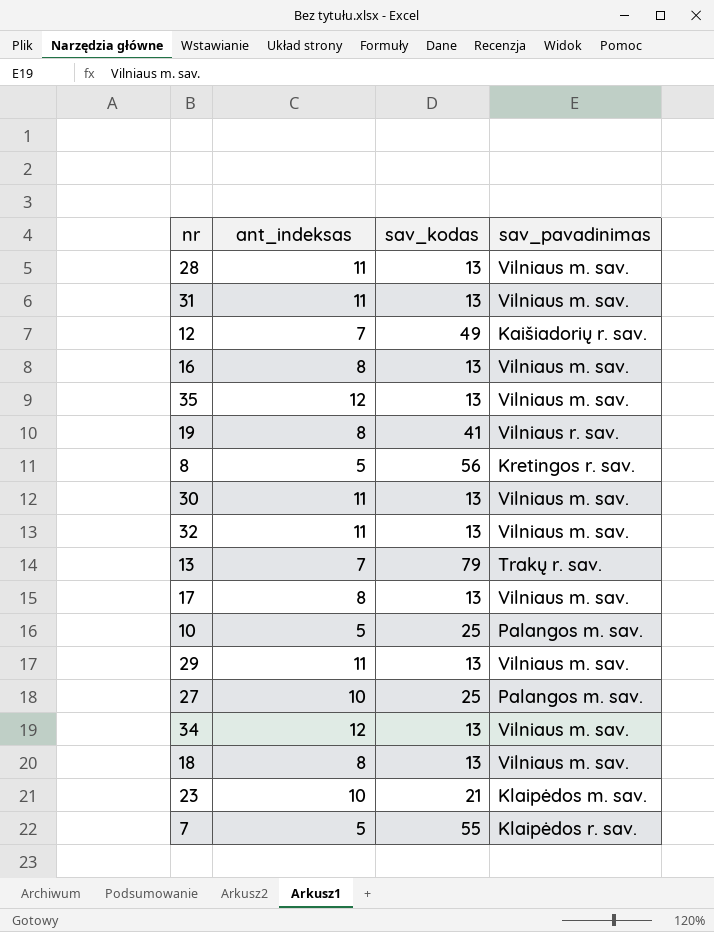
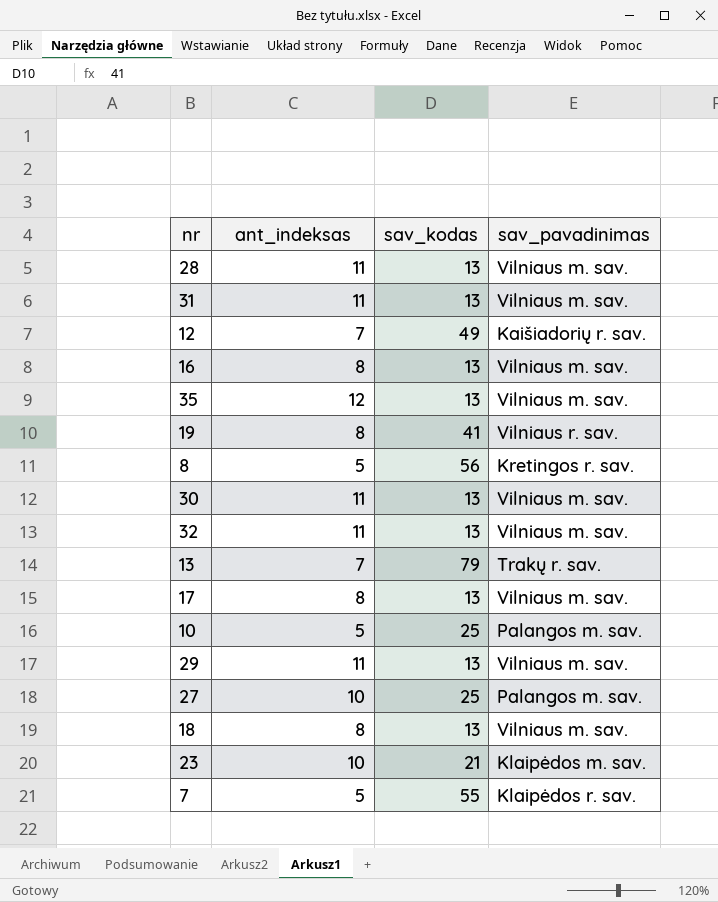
row 34: 12 | 13 | Vilniaus m. sav. -> none

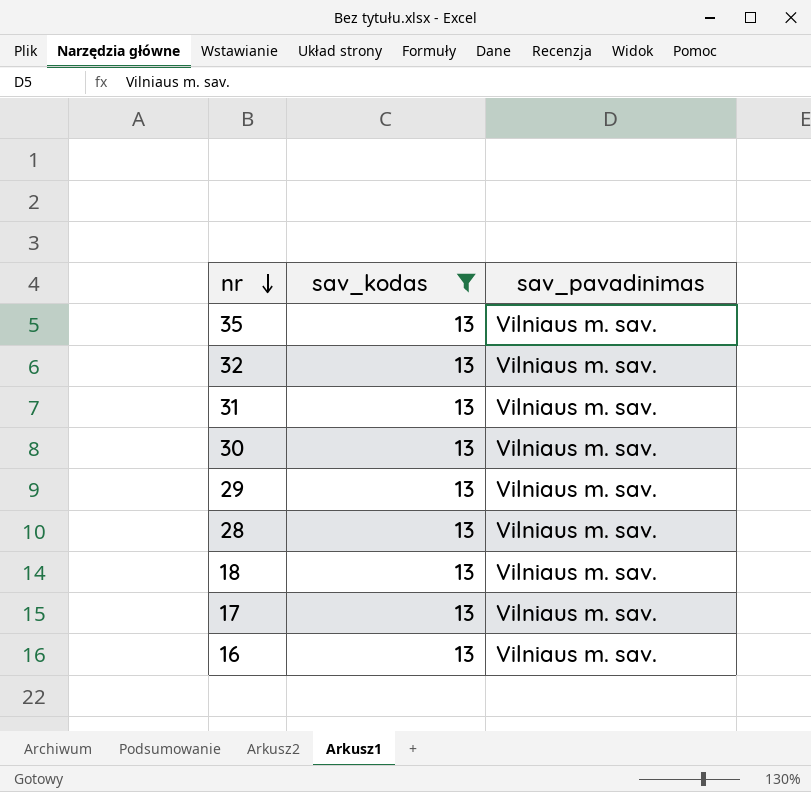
filter: none -> sav_kodas = 13
row order: none -> nr descending
column ant_indeksas | position: 2 -> none

